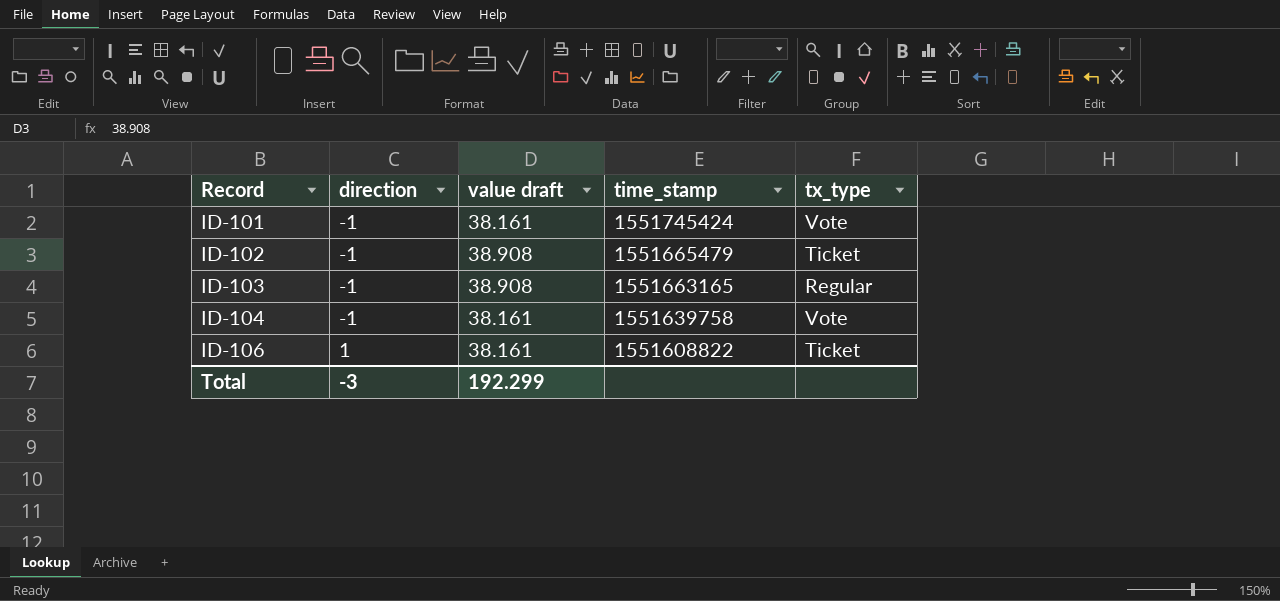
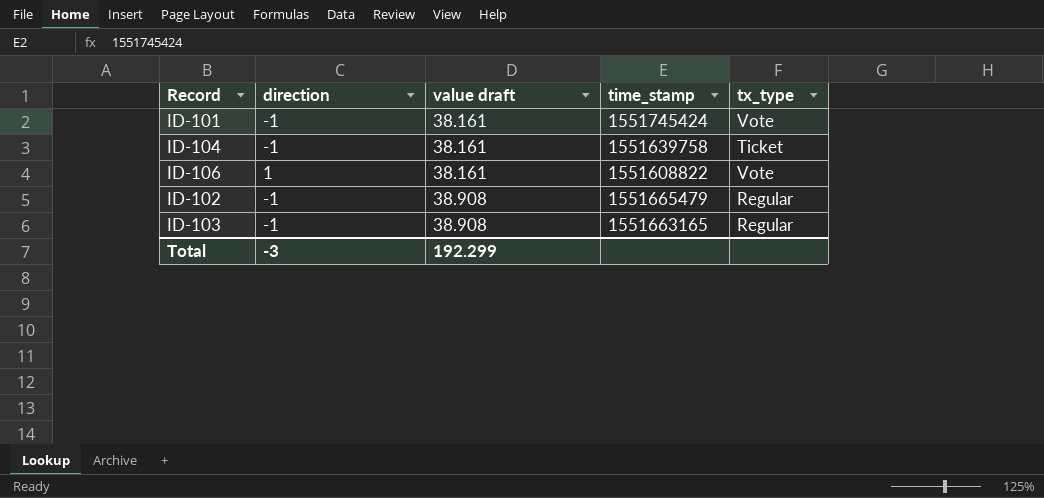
row order: Record ascending -> value draft ascending
ID-104 | tx_type: Vote -> Ticket
ID-106 | tx_type: Ticket -> Vote
ID-102 | tx_type: Ticket -> Regular

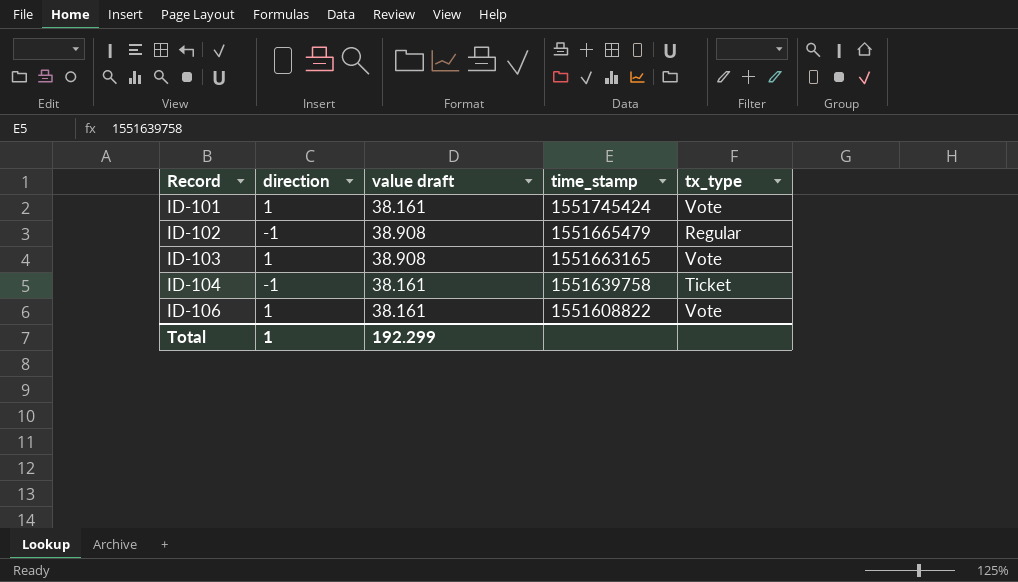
row order: value draft ascending -> Record ascending
ID-101 | direction: -1 -> 1
ID-103 | direction: -1 -> 1
ID-103 | tx_type: Regular -> Vote
Total | direction: -3 -> 1

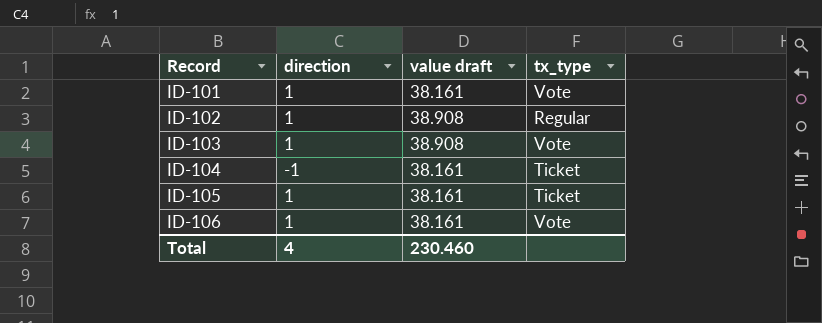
column time_stamp | position: 4 -> none
ID-102 | direction: -1 -> 1
row ID-105: none -> 1 | 38.161 | Ticket
Total | direction: 1 -> 4
Total | value draft: 192.299 -> 230.460

